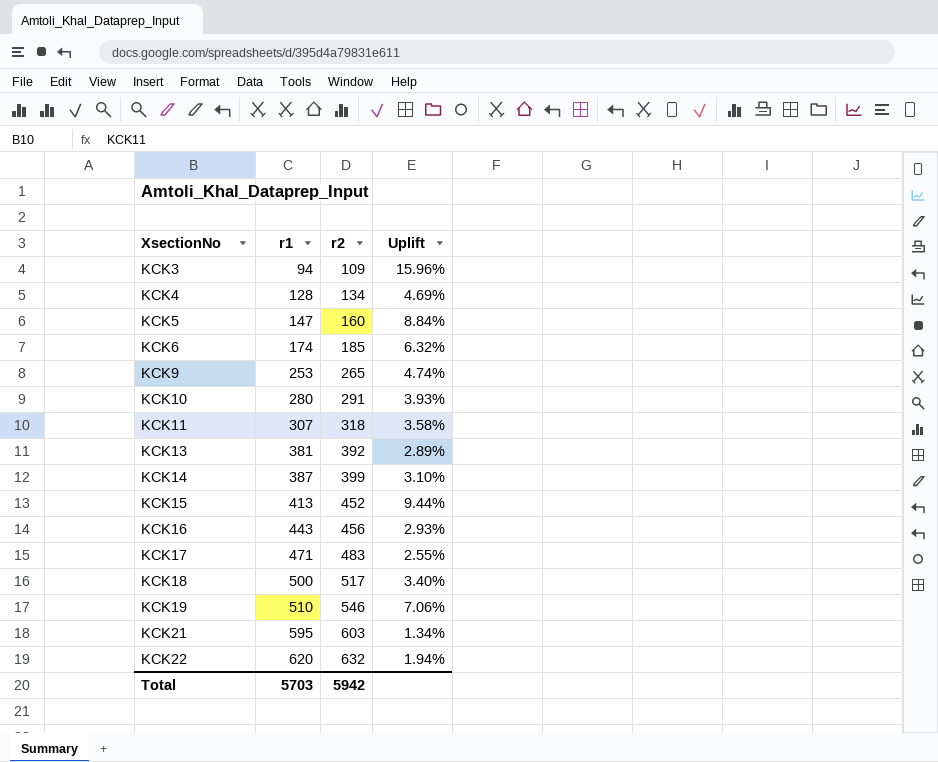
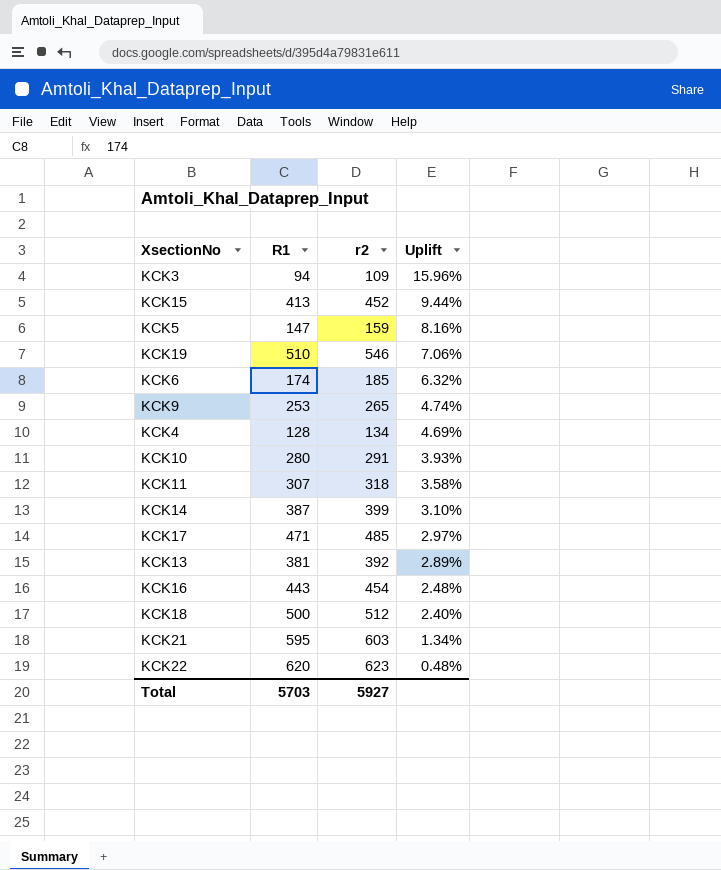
row order: XsectionNo ascending -> Uplift descending
column name: r1 -> R1
KCK5 | r2: 160 -> 159
KCK5 | Uplift: 8.84% -> 8.16%
KCK17 | r2: 483 -> 485
KCK17 | Uplift: 2.55% -> 2.97%
KCK16 | r2: 456 -> 454
KCK16 | Uplift: 2.93% -> 2.48%
KCK18 | r2: 517 -> 512
KCK18 | Uplift: 3.40% -> 2.40%
KCK22 | r2: 632 -> 623
KCK22 | Uplift: 1.94% -> 0.48%
Total | r2: 5942 -> 5927

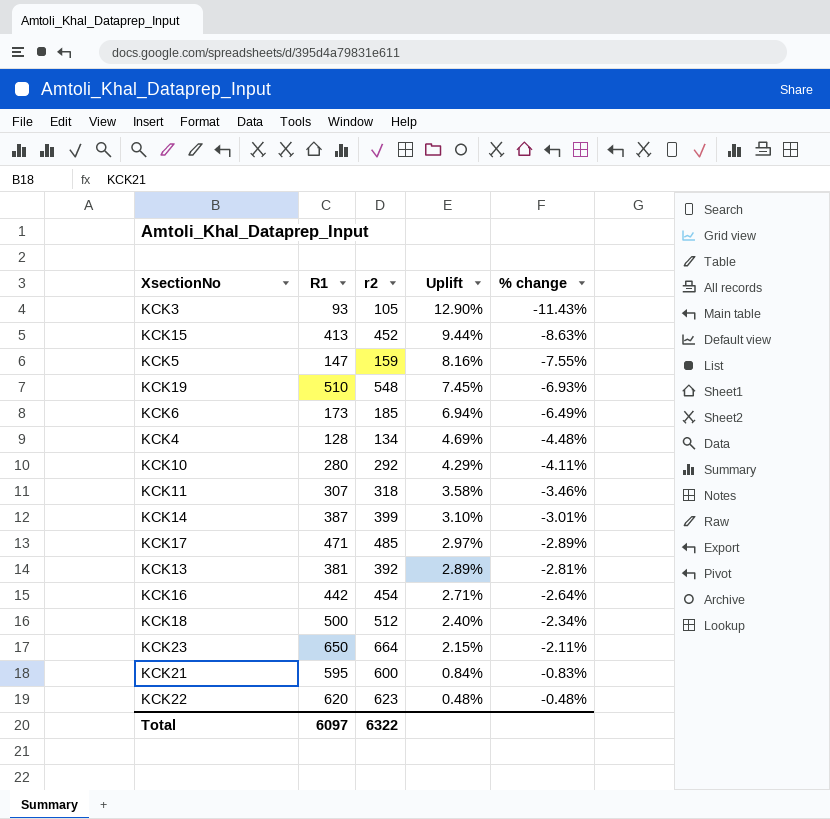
column % change | formula: none -> ([R1] - [r2]) / [r2]
row KCK9: 253 | 265 | 4.74% -> none
KCK3 | R1: 94 -> 93
KCK3 | r2: 109 -> 105
KCK3 | Uplift: 15.96% -> 12.90%
KCK19 | r2: 546 -> 548
KCK19 | Uplift: 7.06% -> 7.45%
KCK6 | R1: 174 -> 173
KCK6 | Uplift: 6.32% -> 6.94%
KCK10 | r2: 291 -> 292
KCK10 | Uplift: 3.93% -> 4.29%
KCK16 | R1: 443 -> 442
KCK16 | Uplift: 2.48% -> 2.71%
row KCK23: none -> 650 | 664 | 2.15% | -2.11%
KCK21 | r2: 603 -> 600
KCK21 | Uplift: 1.34% -> 0.84%
Total | R1: 5703 -> 6097
Total | r2: 5927 -> 6322

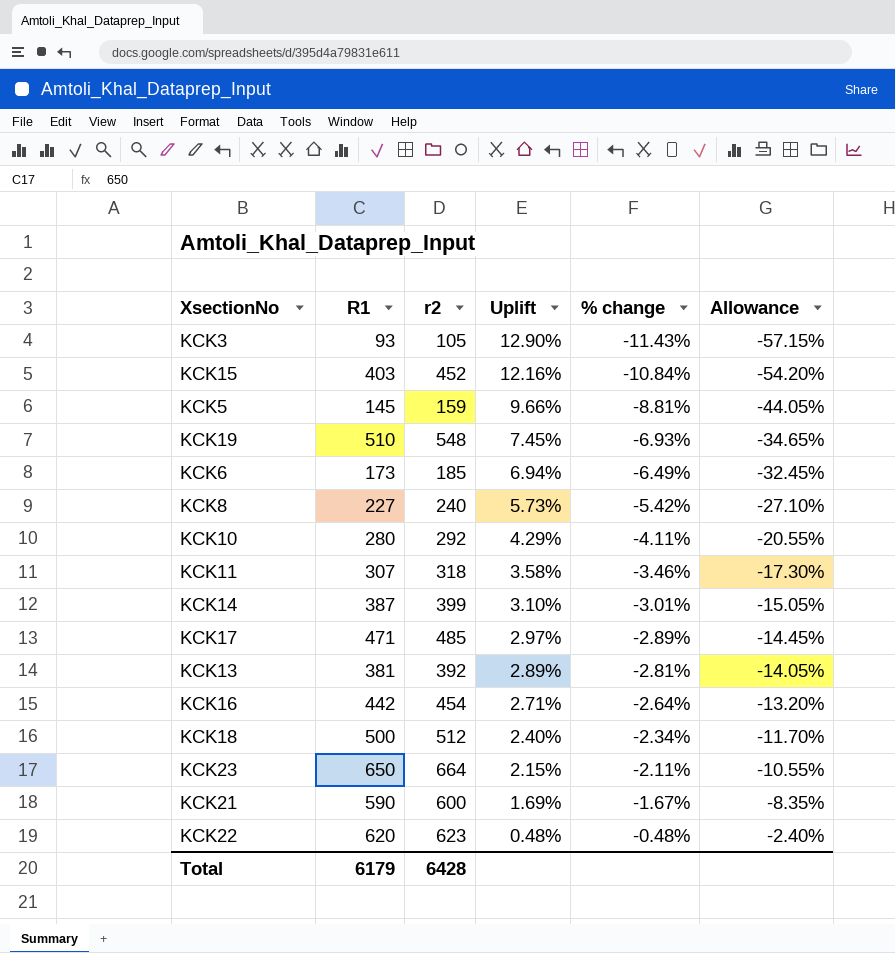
column Allowance | formula: none -> [% change] * 5
row KCK4: 128 | 134 | 4.69% | -4.48% -> none
KCK15 | R1: 413 -> 403
KCK15 | Uplift: 9.44% -> 12.16%
KCK15 | % change: -8.63% -> -10.84%
KCK5 | R1: 147 -> 145
KCK5 | Uplift: 8.16% -> 9.66%
KCK5 | % change: -7.55% -> -8.81%
row KCK8: none -> 227 | 240 | 5.73% | -5.42% | -27.10%
KCK21 | R1: 595 -> 590
KCK21 | Uplift: 0.84% -> 1.69%
KCK21 | % change: -0.83% -> -1.67%
Total | R1: 6097 -> 6179
Total | r2: 6322 -> 6428

